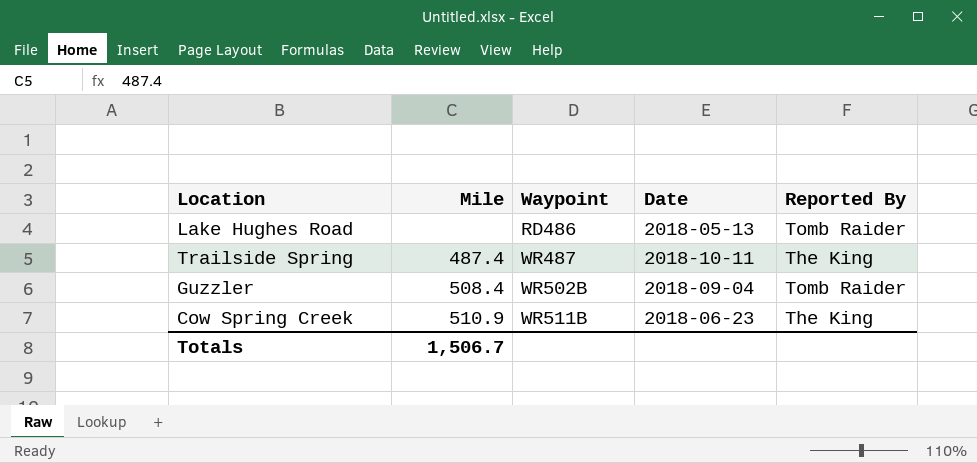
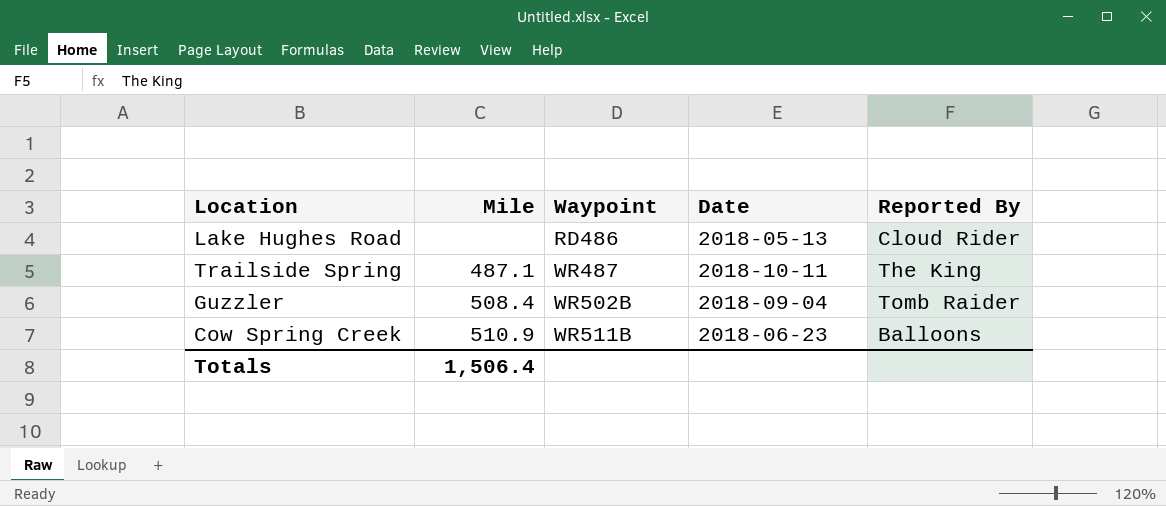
Lake Hughes Road | Reported By: Tomb Raider -> Cloud Rider
Trailside Spring | Mile: 487.4 -> 487.1
Cow Spring Creek | Reported By: The King -> Balloons
Totals | Mile: 1,506.7 -> 1,506.4

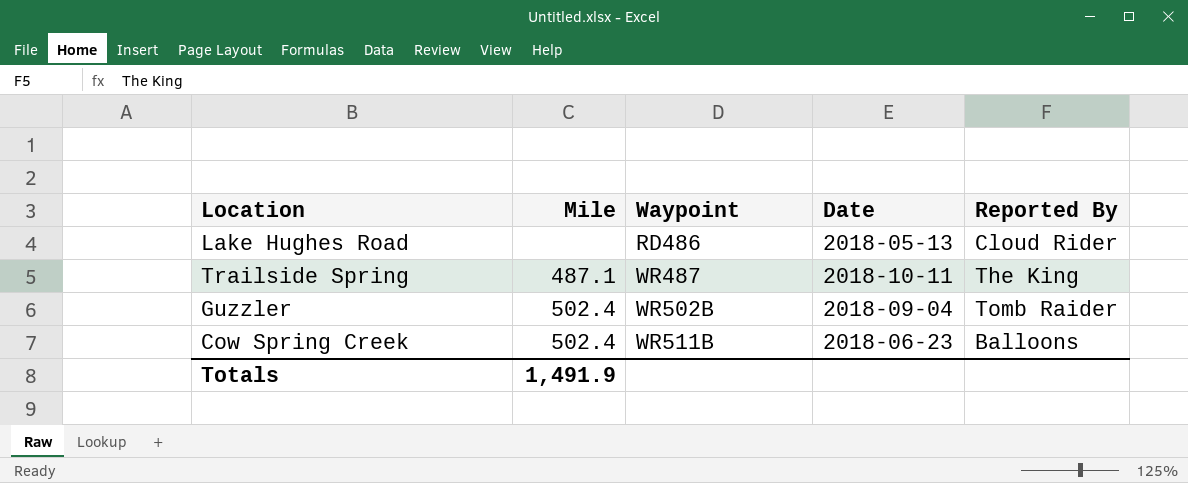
Guzzler | Mile: 508.4 -> 502.4
Cow Spring Creek | Mile: 510.9 -> 502.4
Totals | Mile: 1,506.4 -> 1,491.9

